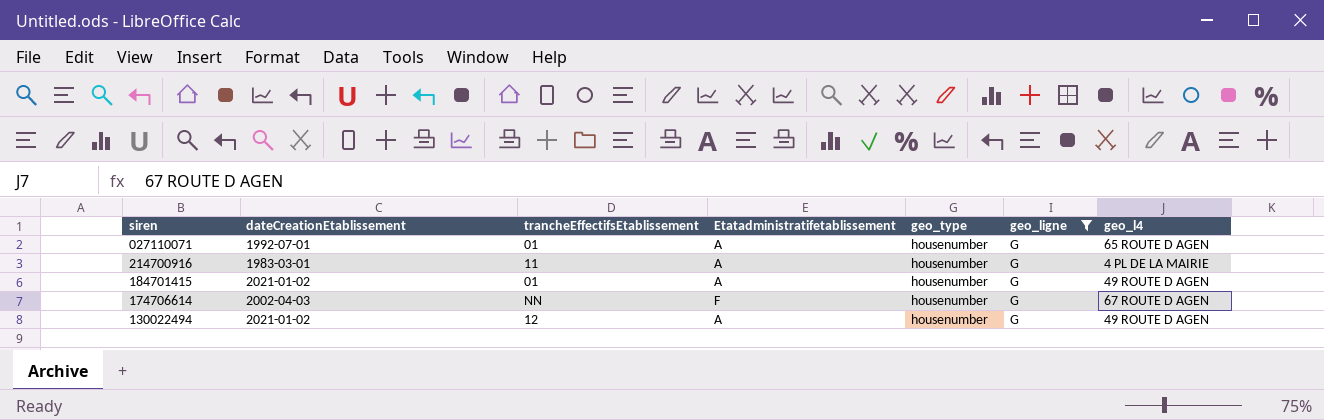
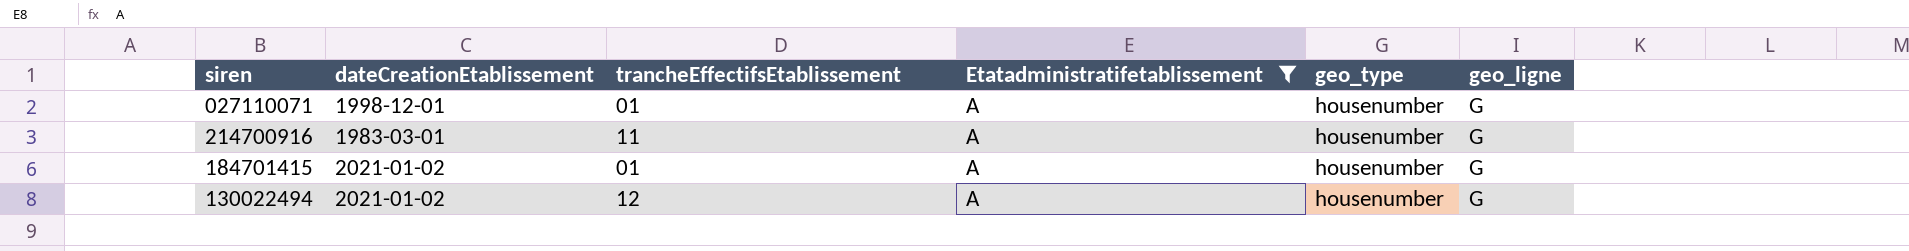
filter: geo_ligne = G -> Etatadministratifetablissement = A
column geo_l4 | position: 7 -> none
027110071 | dateCreationEtablissement: 1992-07-01 -> 1998-12-01

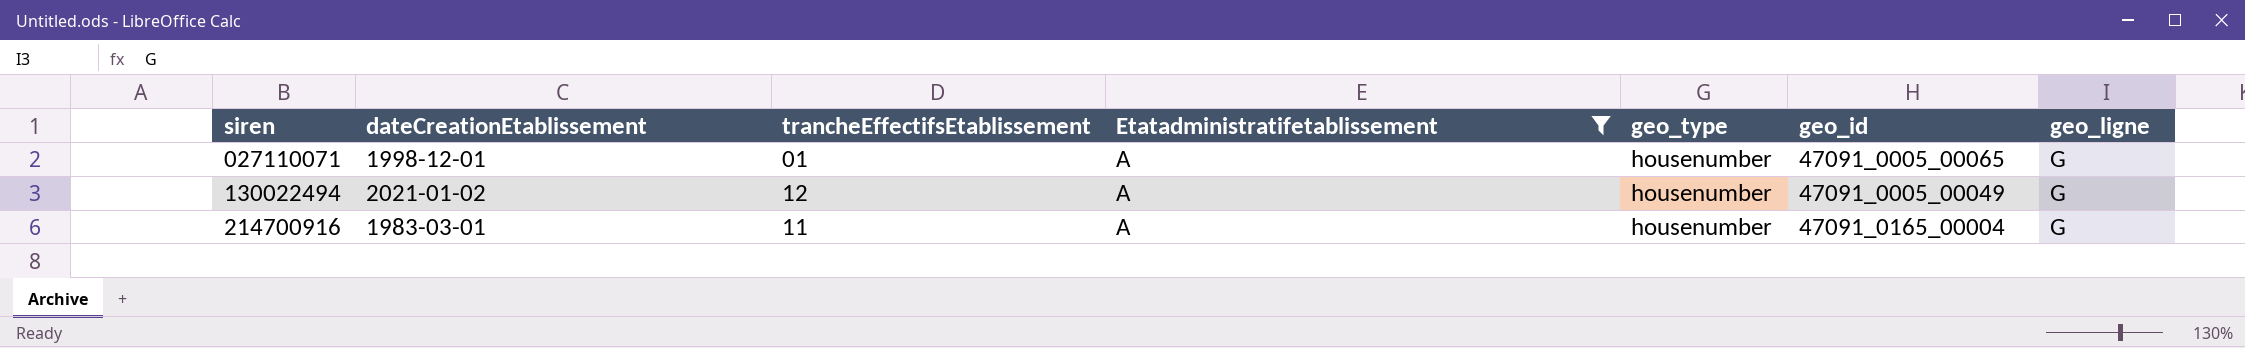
row order: none -> siren ascending
column geo_id | position: none -> 6
row 184701415: 2021-01-02 | 01 | A | housenumber | G -> none

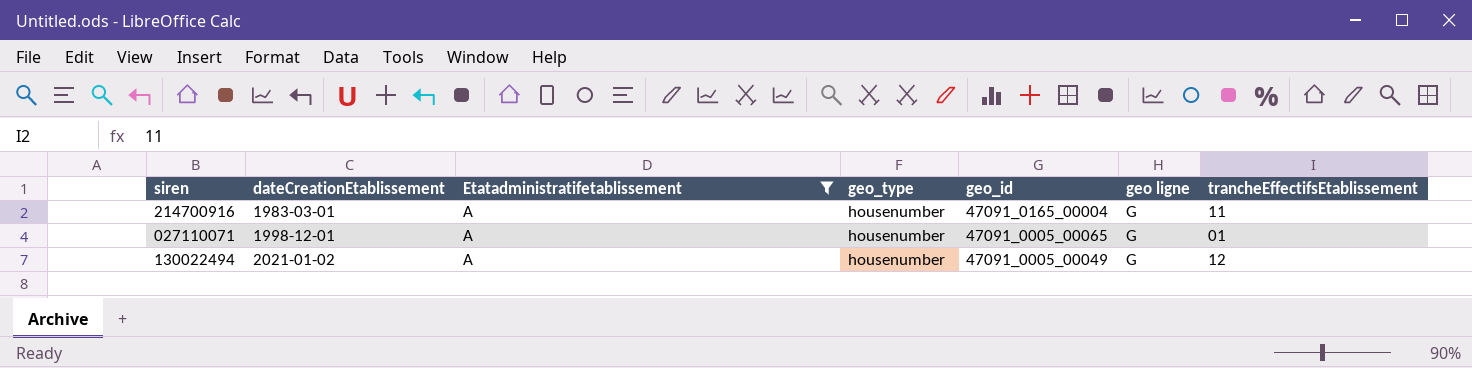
row order: siren ascending -> dateCreationEtablissement ascending
column name: geo_ligne -> geo ligne
column trancheEffectifsEtablissement | position: 3 -> 7

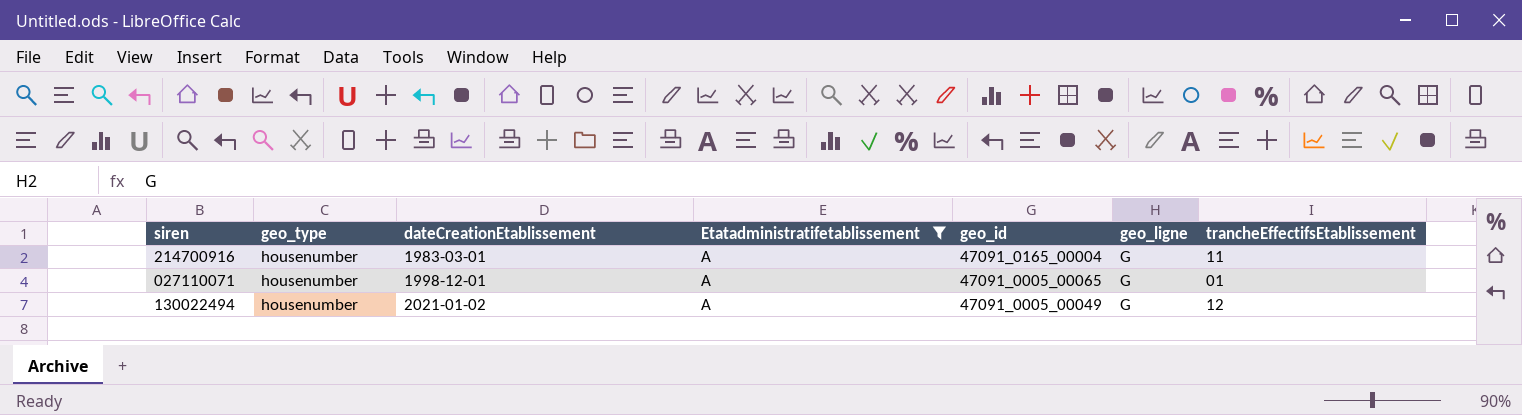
column geo_type | position: 4 -> 2
column name: geo ligne -> geo_ligne

